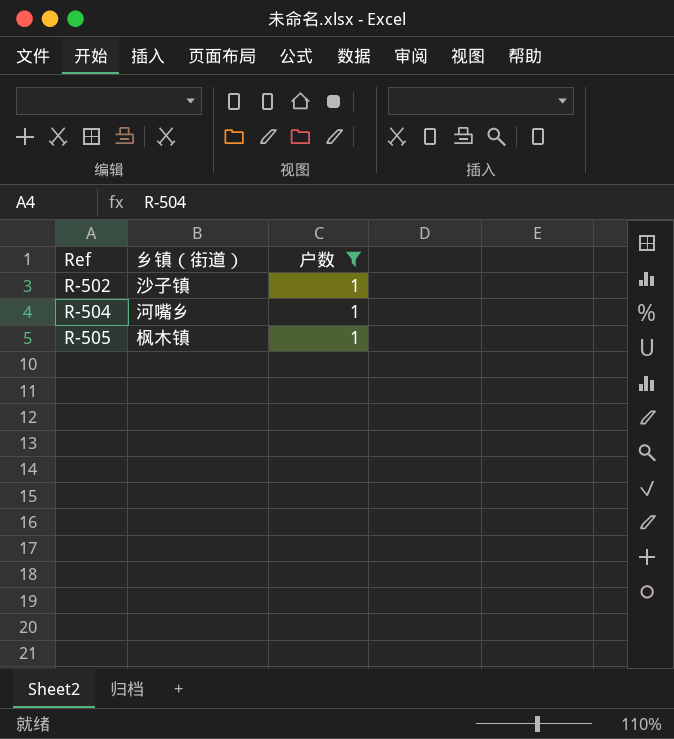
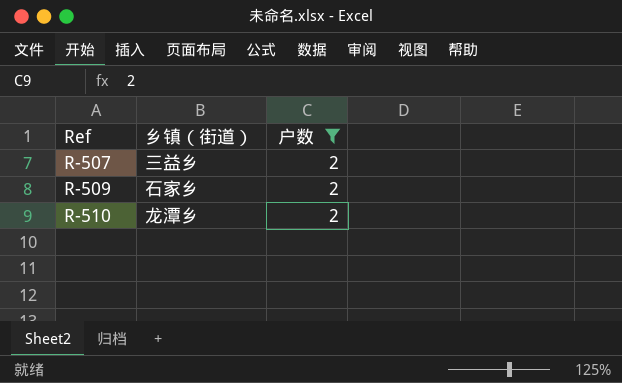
filter: 户数 = 1 -> 户数 = 2

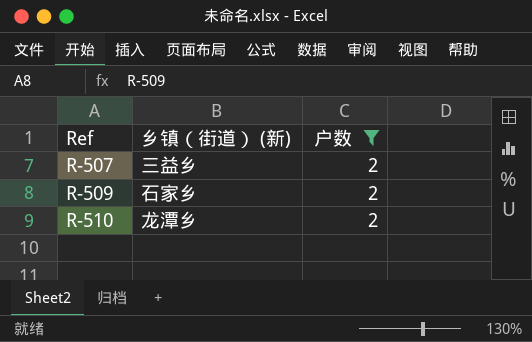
column name: 乡镇（街道） -> 乡镇（街道） (新)

